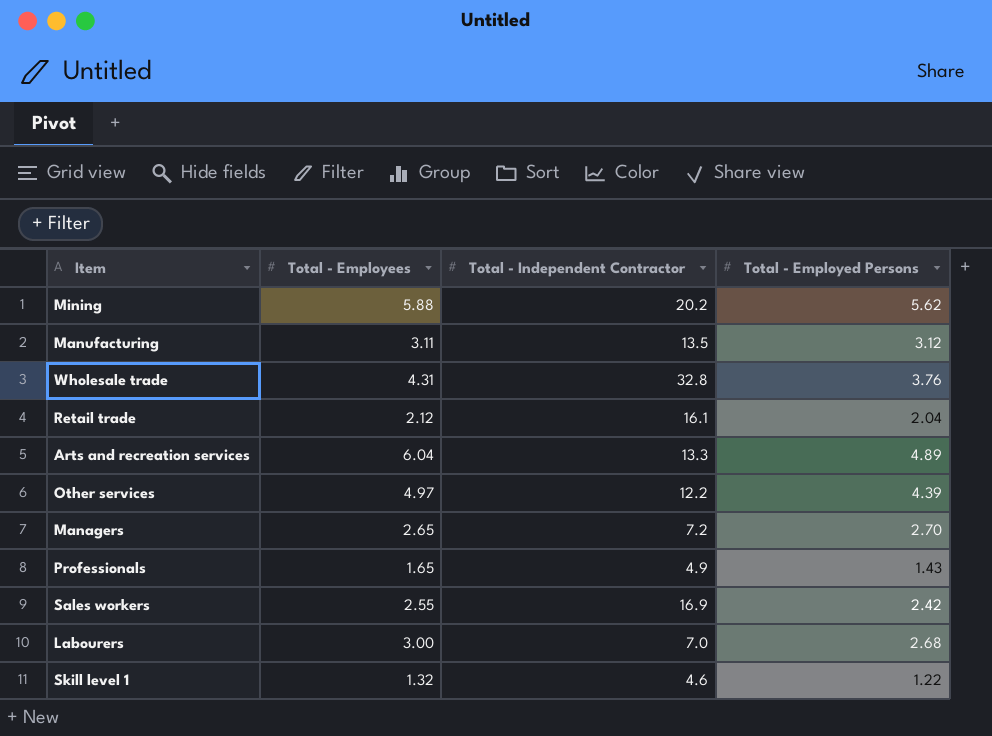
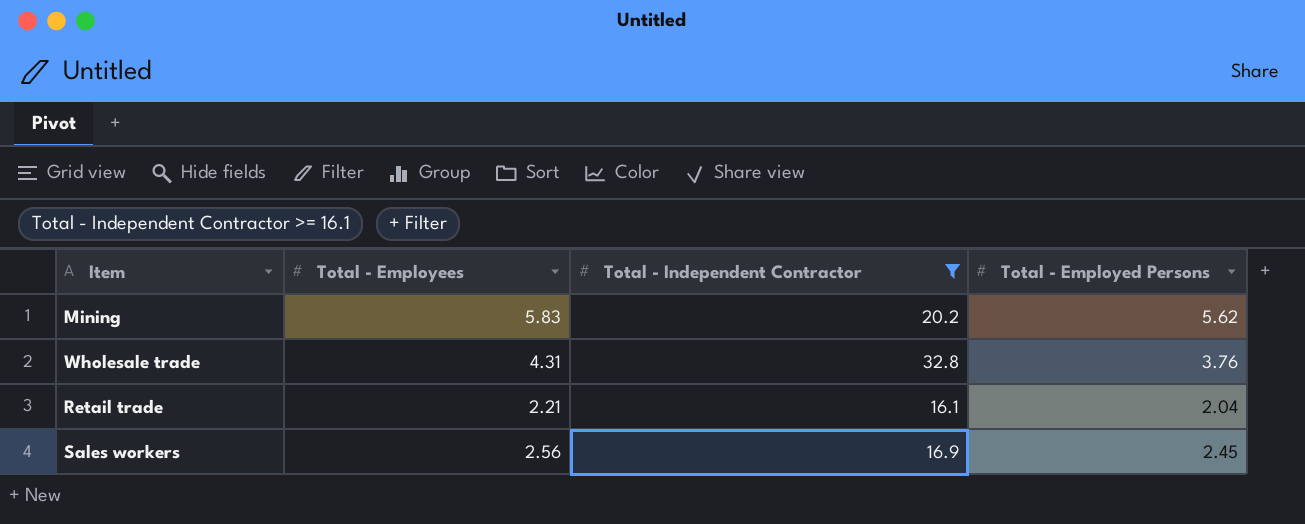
filter: none -> Total - Independent Contractor >= 16.1
Mining | Total - Employees: 5.88 -> 5.83
Retail trade | Total - Employees: 2.12 -> 2.21
Sales workers | Total - Employees: 2.55 -> 2.56
Sales workers | Total - Employed Persons: 2.42 -> 2.45

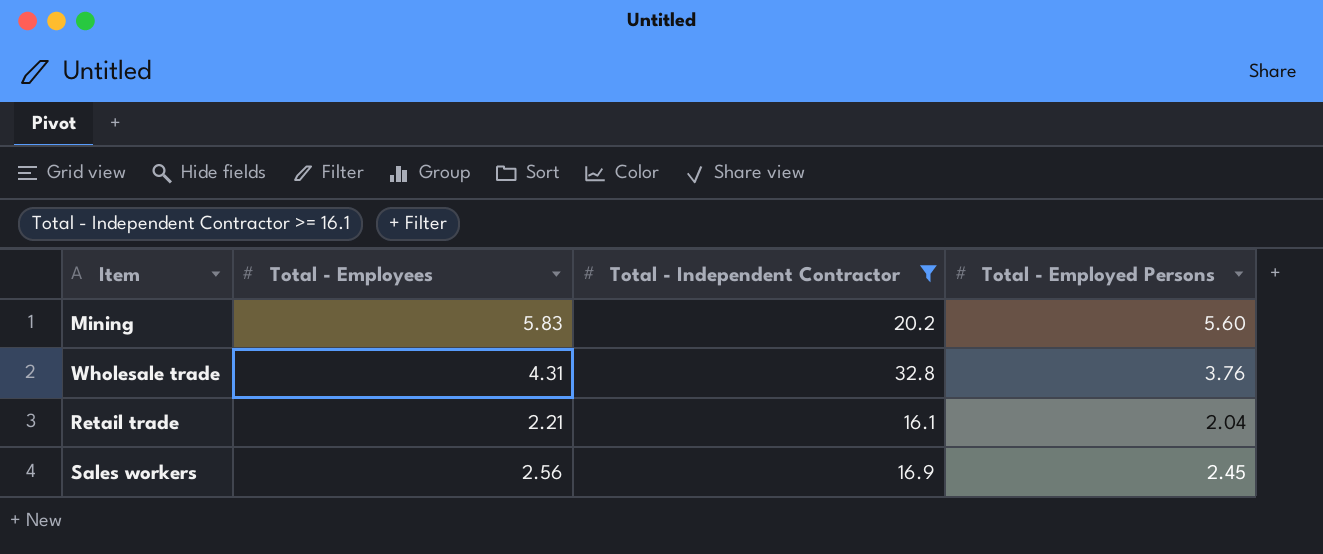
Mining | Total - Employed Persons: 5.62 -> 5.60

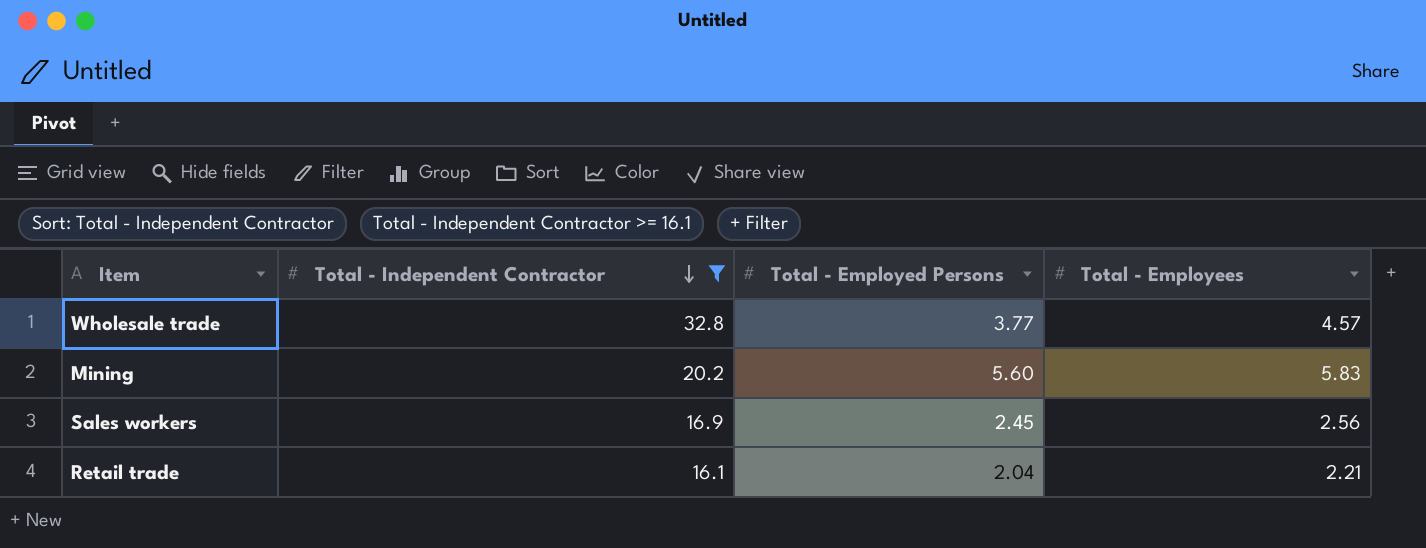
row order: none -> Total - Independent Contractor descending
column Total - Employees | position: 2 -> 4
Wholesale trade | Total - Employed Persons: 3.76 -> 3.77
Wholesale trade | Total - Employees: 4.31 -> 4.57

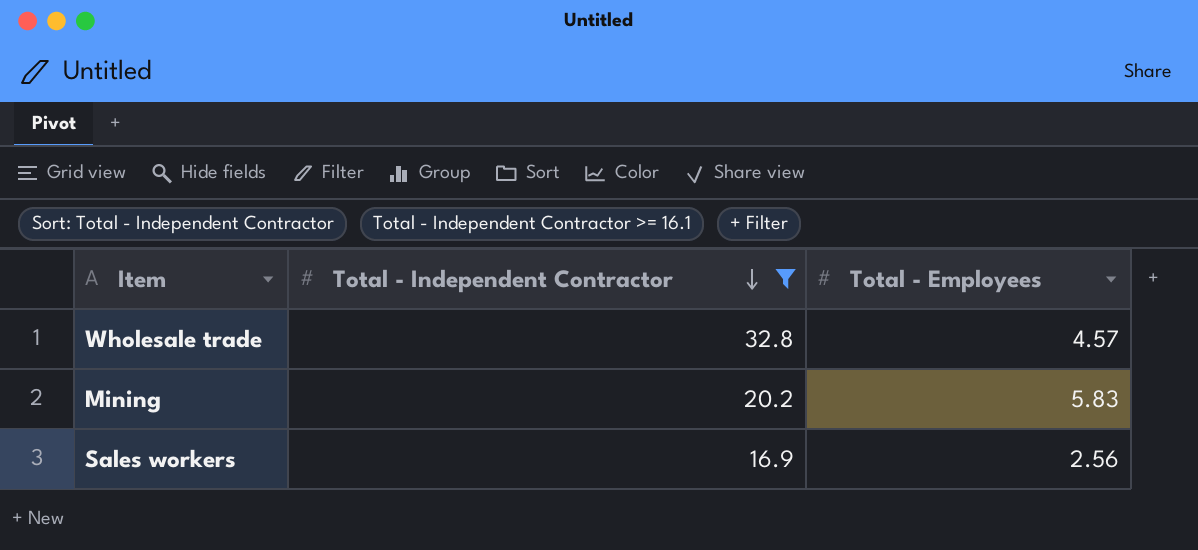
column Total - Employed Persons | position: 3 -> none
row Retail trade: 16.1 | 2.04 | 2.21 -> none

